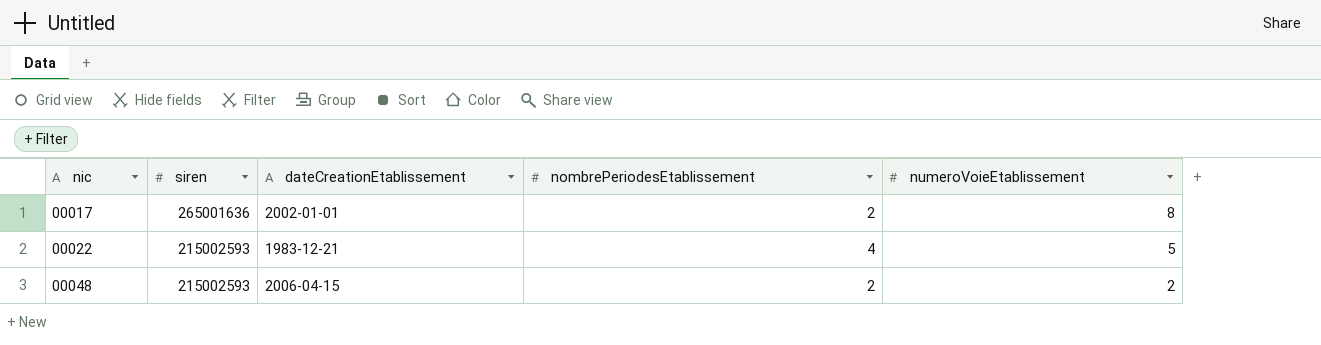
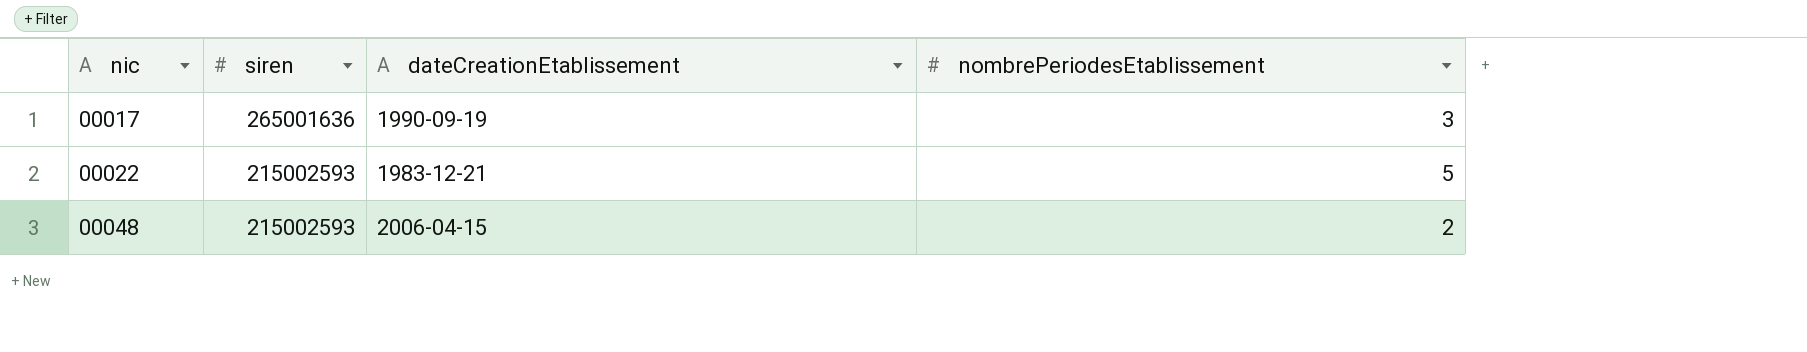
column numeroVoieEtablissement | position: 5 -> none
00017 | dateCreationEtablissement: 2002-01-01 -> 1990-09-19
00017 | nombrePeriodesEtablissement: 2 -> 3
00022 | nombrePeriodesEtablissement: 4 -> 5

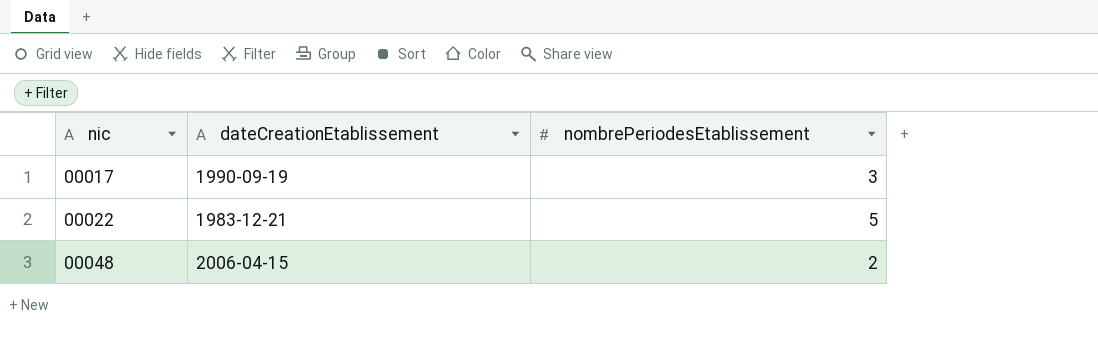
column siren | position: 2 -> none

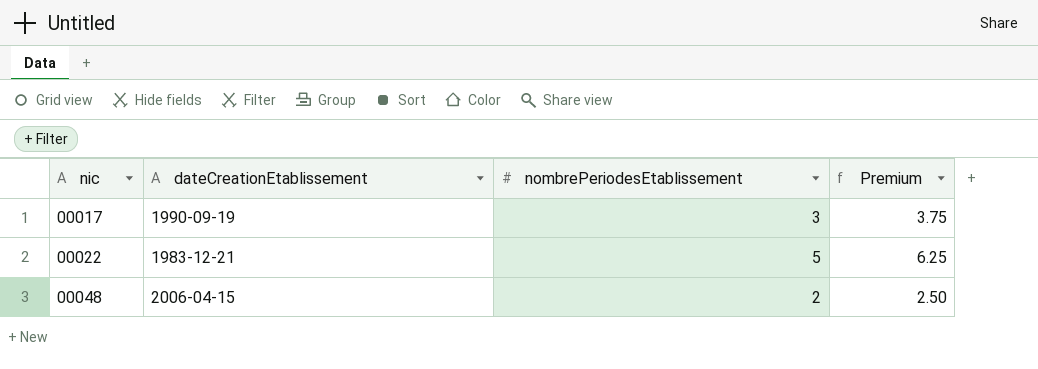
column Premium | formula: none -> [nombrePeriodesEtablissement] * 1.25

